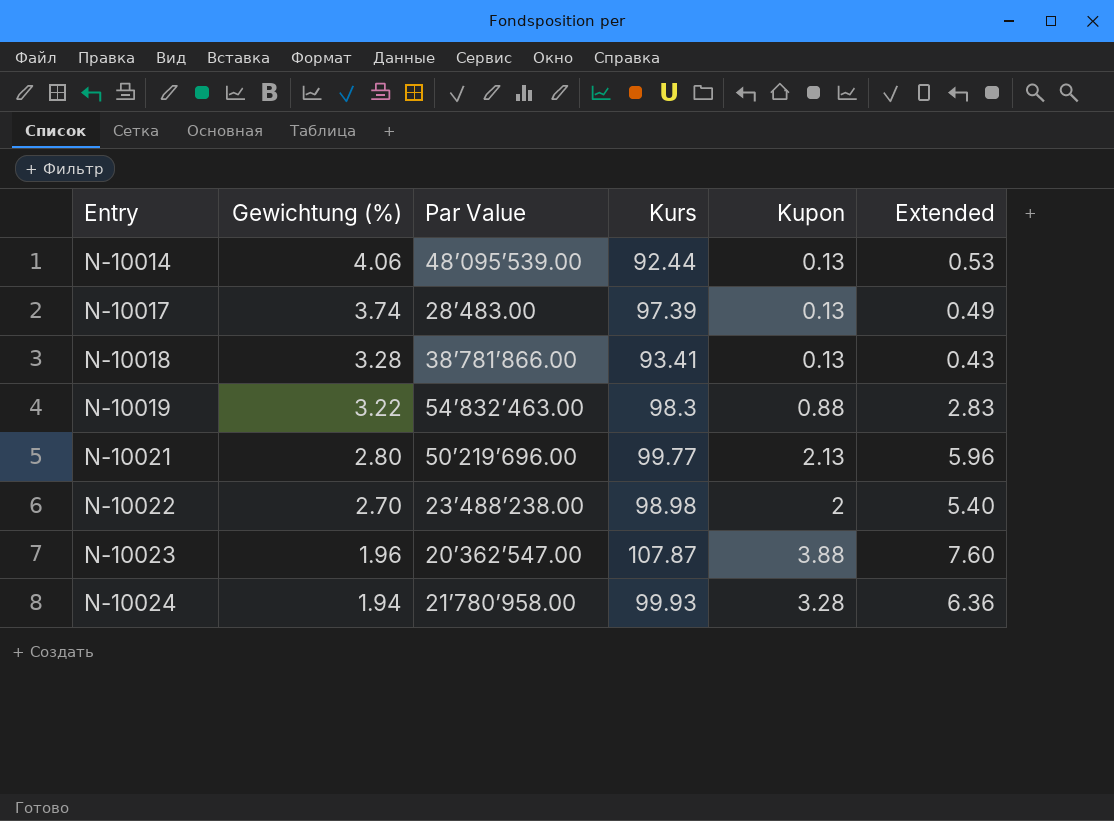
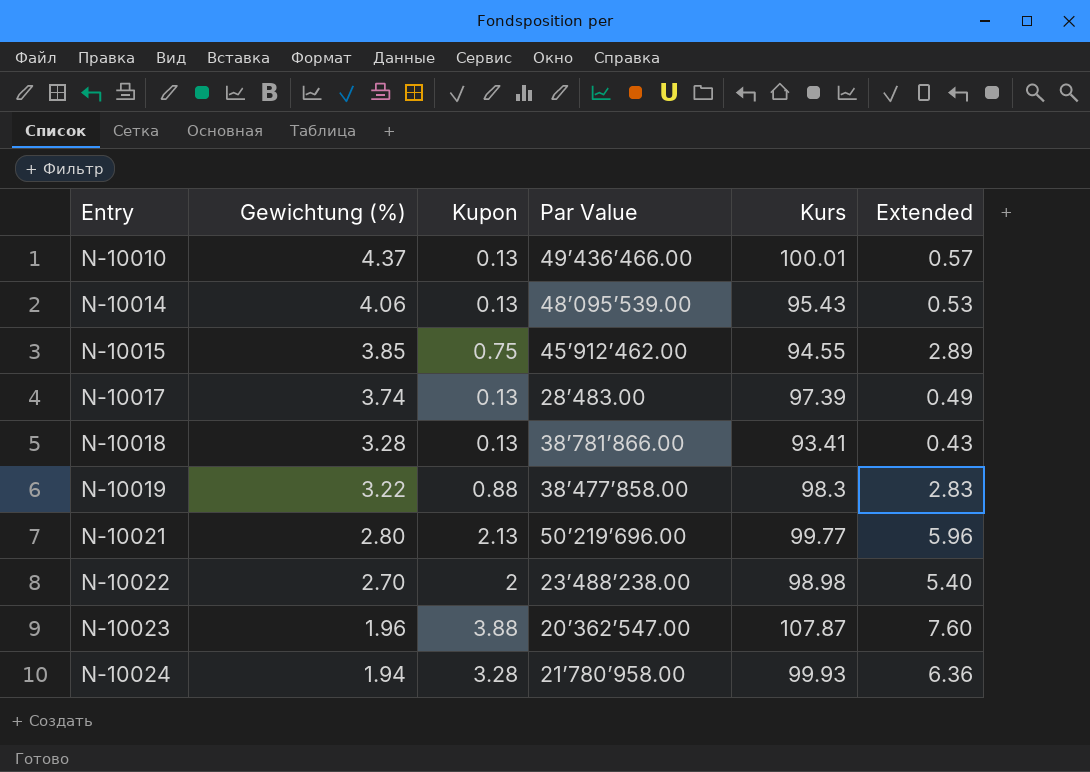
column Kupon | position: 5 -> 3
row N-10010: none -> 4.37 | 0.13 | 49’436’466.00 | 100.01 | 0.57
N-10014 | Kurs: 92.44 -> 95.43
row N-10015: none -> 3.85 | 0.75 | 45’912’462.00 | 94.55 | 2.89
N-10019 | Par Value: 54’832’463.00 -> 38’477’858.00

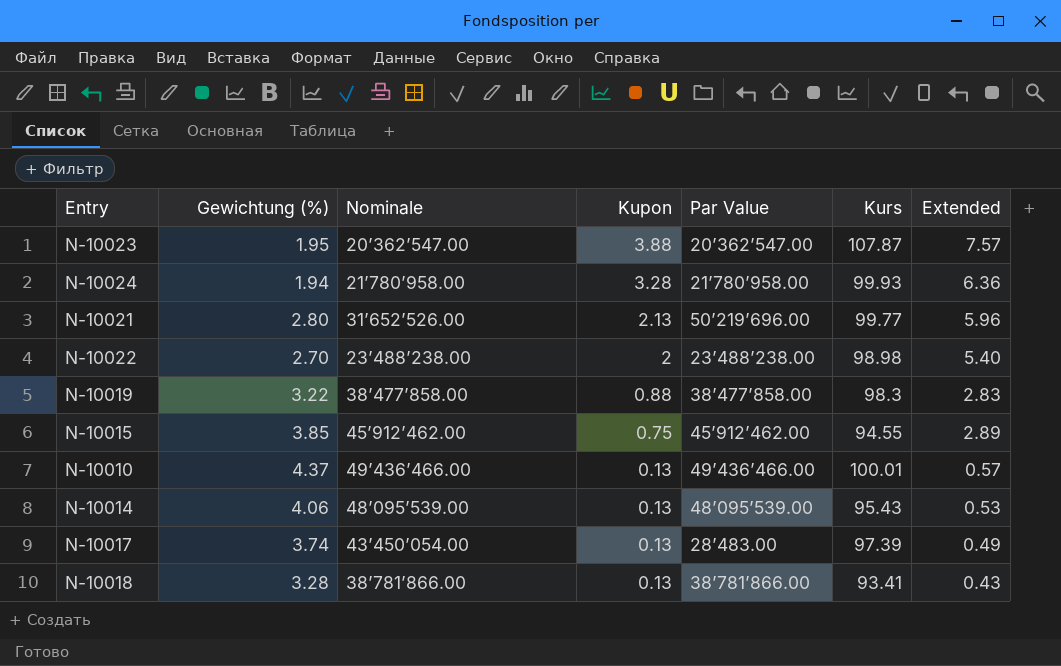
row order: Entry ascending -> Kupon descending
column Nominale | position: none -> 3
N-10023 | Gewichtung (%): 1.96 -> 1.95
N-10023 | Extended: 7.60 -> 7.57

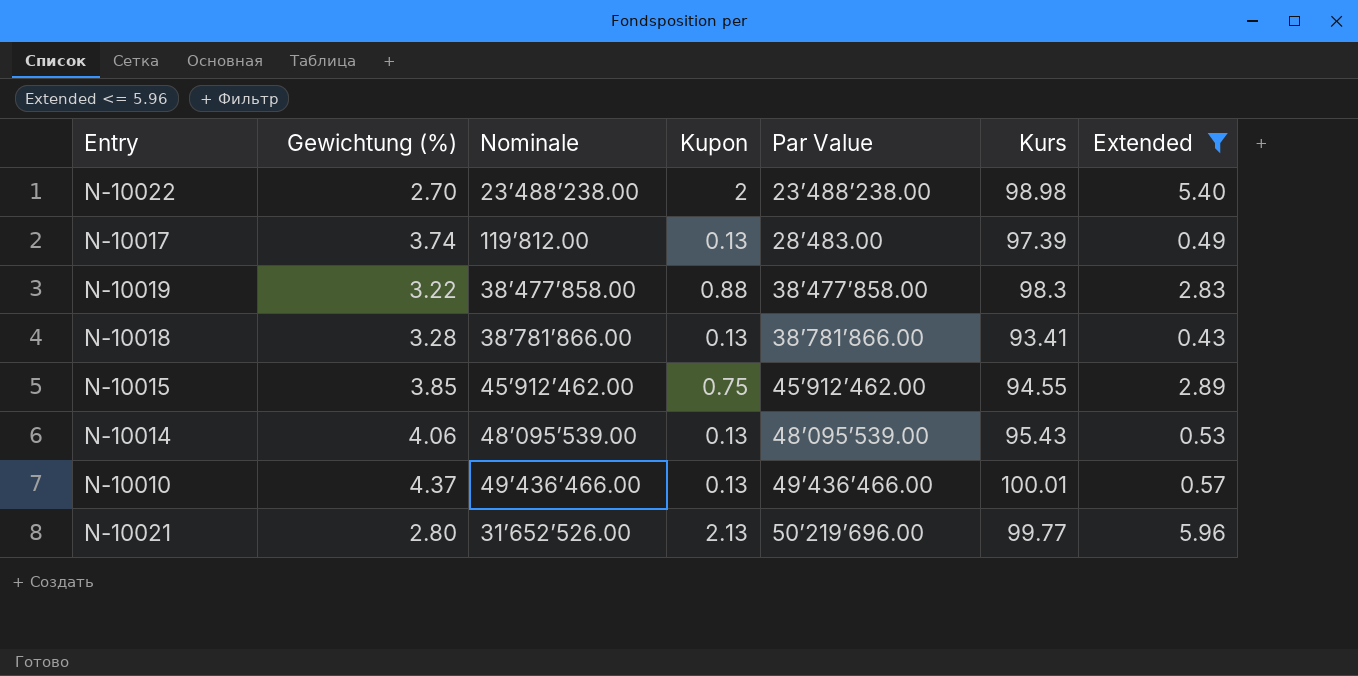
filter: none -> Extended <= 5.96
row order: Kupon descending -> Par Value ascending
N-10017 | Nominale: 43’450’054.00 -> 119’812.00

